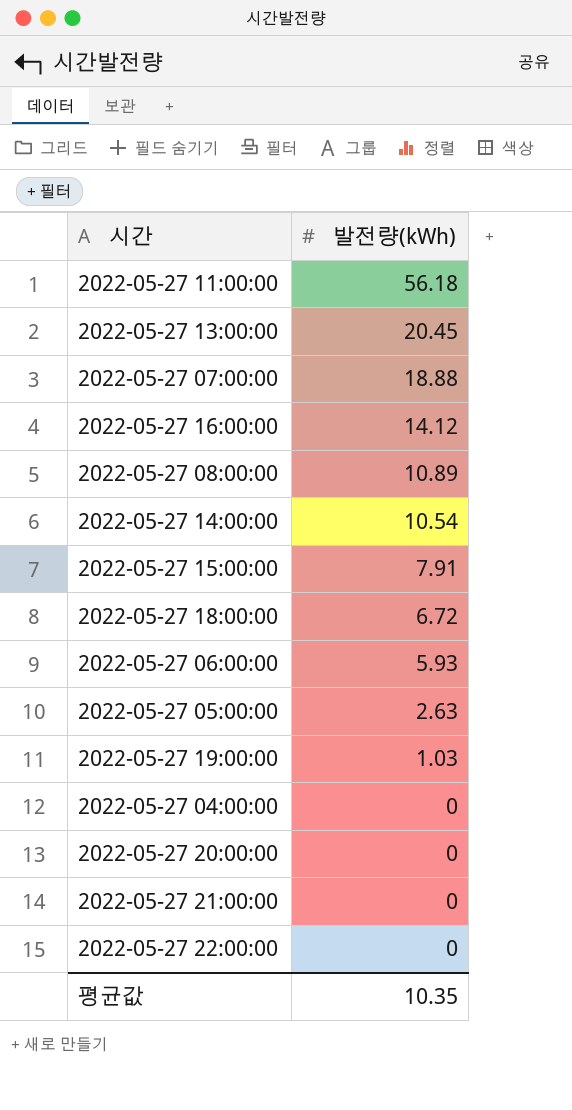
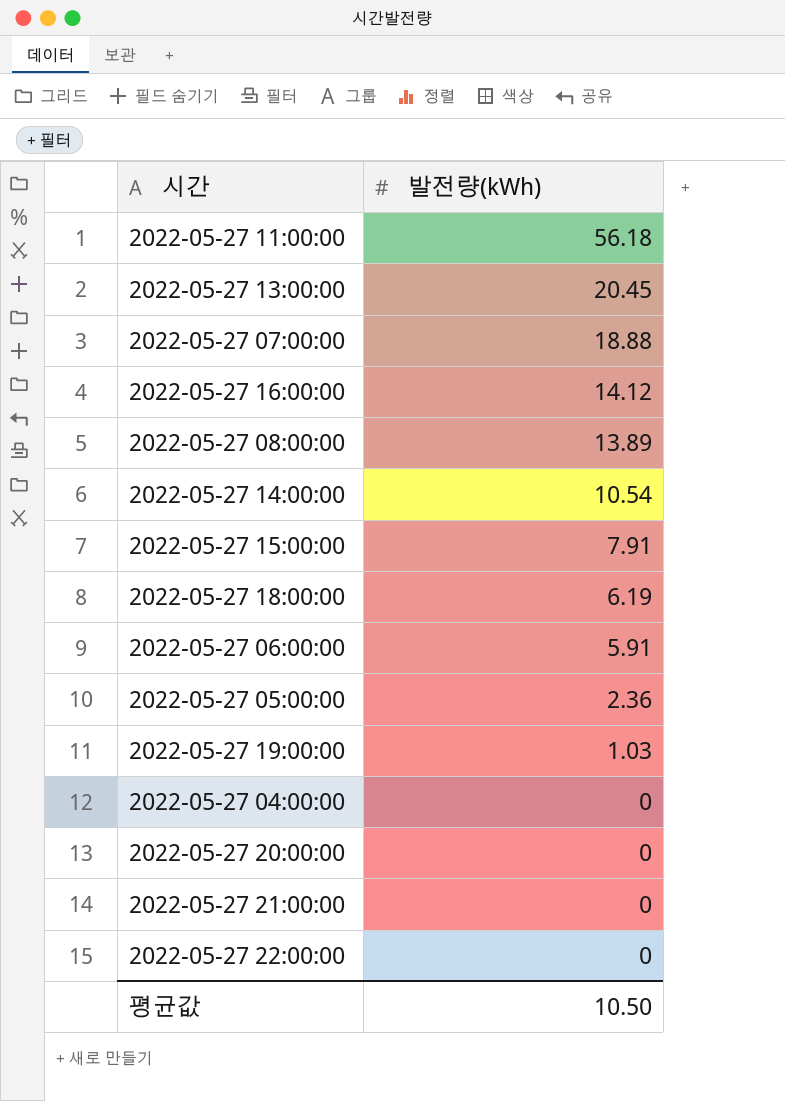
2022-05-27 08:00:00 | 발전량(kWh): 10.89 -> 13.89
2022-05-27 18:00:00 | 발전량(kWh): 6.72 -> 6.19
2022-05-27 06:00:00 | 발전량(kWh): 5.93 -> 5.91
2022-05-27 05:00:00 | 발전량(kWh): 2.63 -> 2.36
평균값 | 발전량(kWh): 10.35 -> 10.50

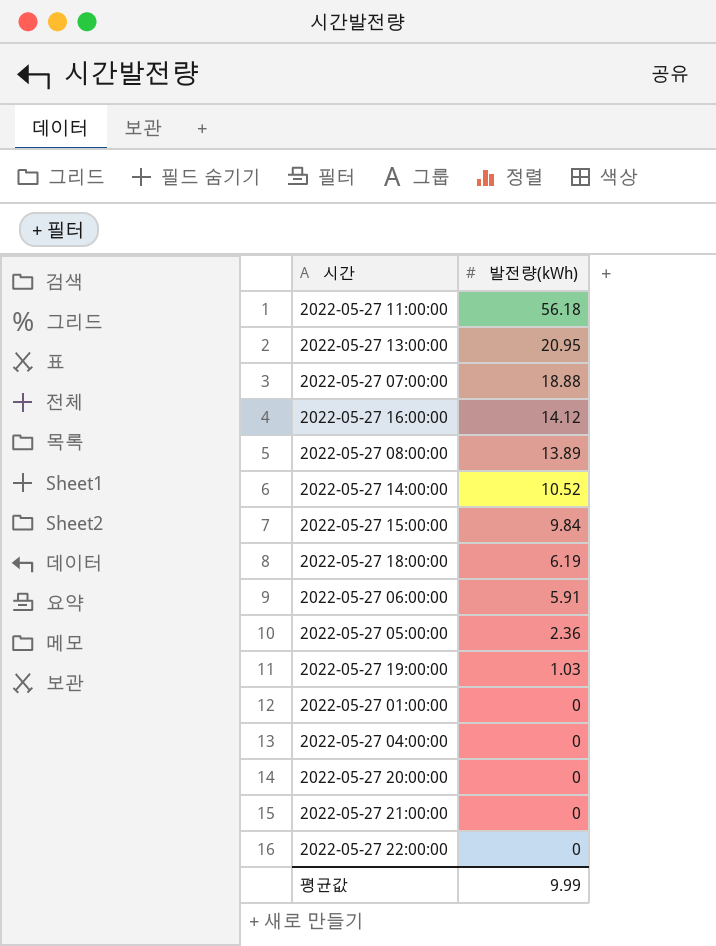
2022-05-27 13:00:00 | 발전량(kWh): 20.45 -> 20.95
2022-05-27 14:00:00 | 발전량(kWh): 10.54 -> 10.52
2022-05-27 15:00:00 | 발전량(kWh): 7.91 -> 9.84
row 2022-05-27 01:00:00: none -> 0
평균값 | 발전량(kWh): 10.50 -> 9.99

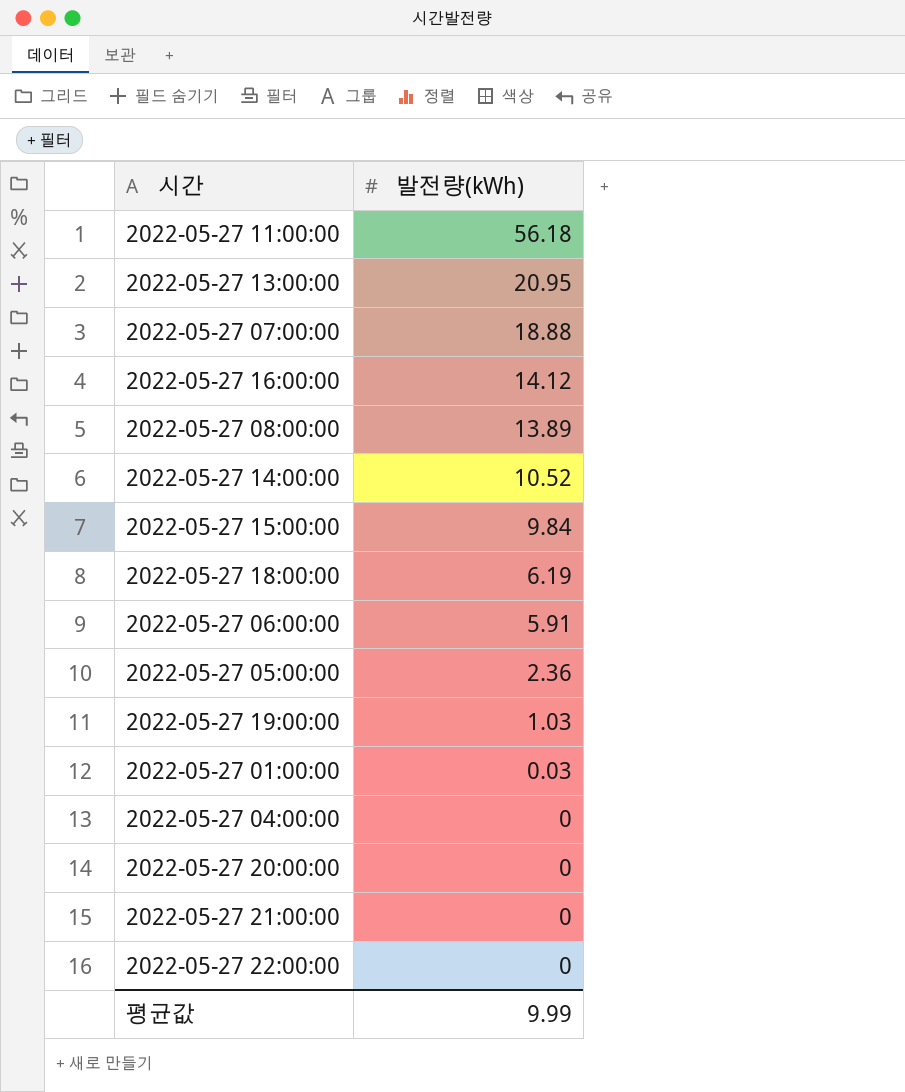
2022-05-27 01:00:00 | 발전량(kWh): 0 -> 0.03

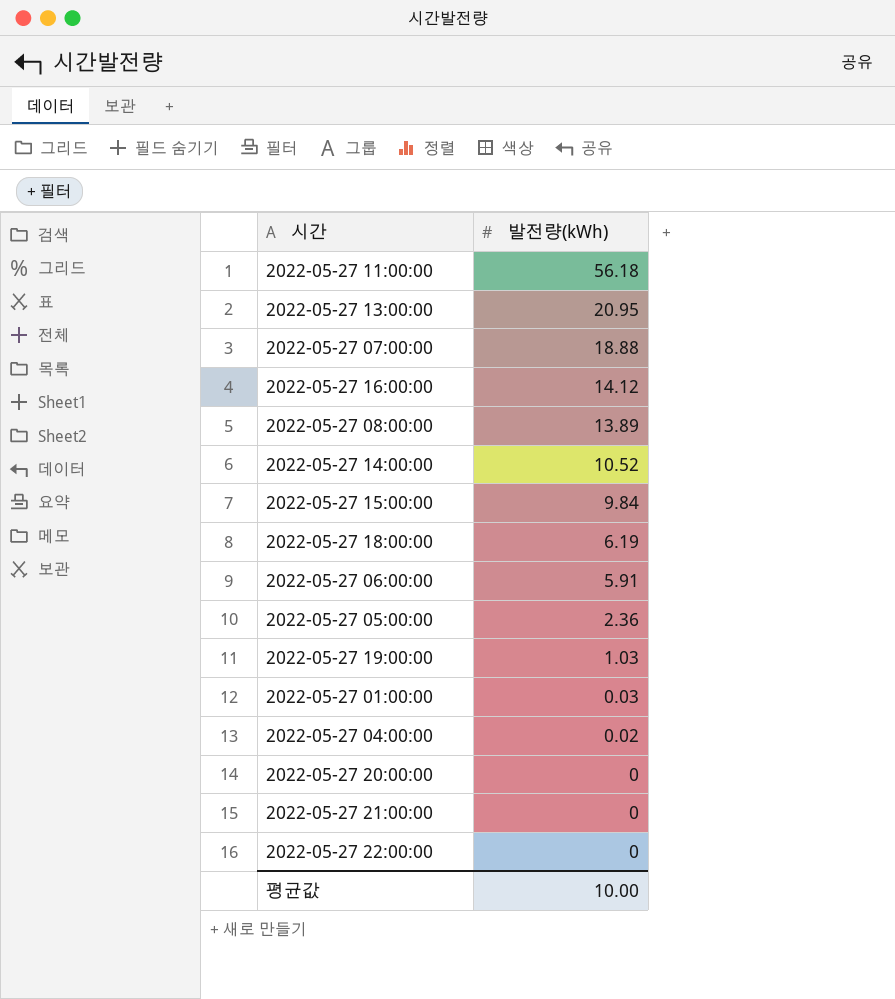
2022-05-27 04:00:00 | 발전량(kWh): 0 -> 0.02
평균값 | 발전량(kWh): 9.99 -> 10.00

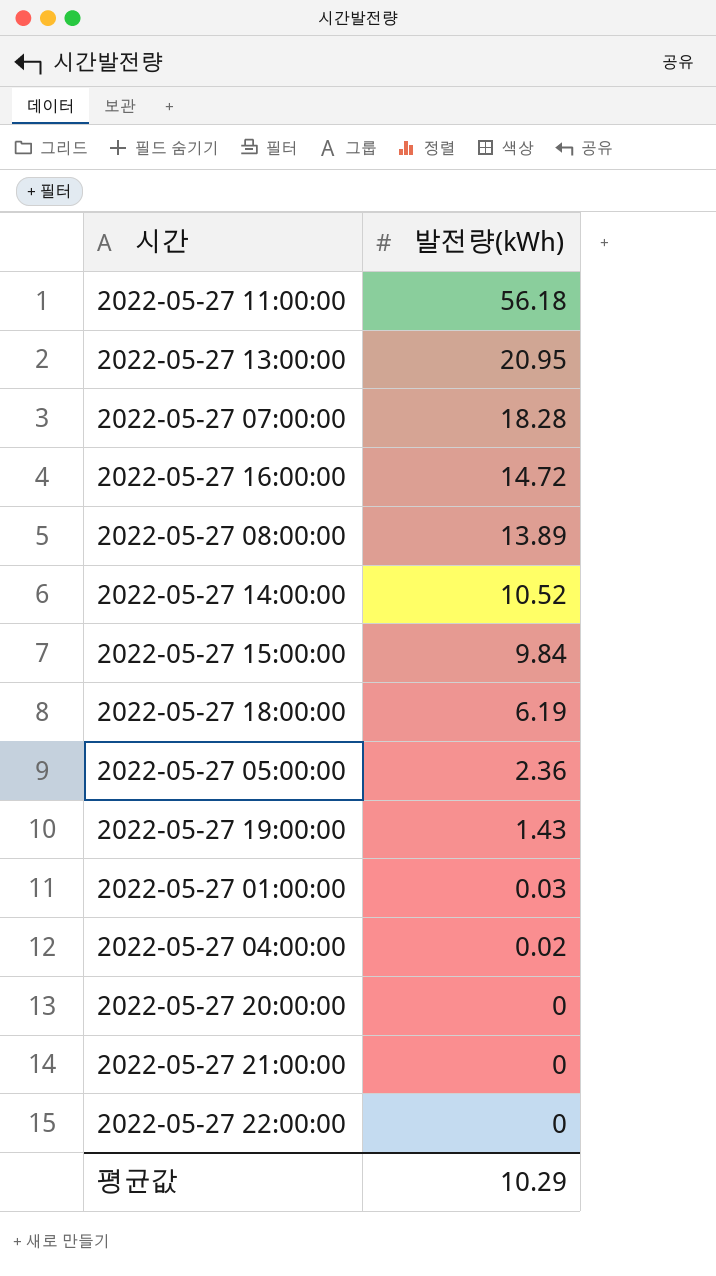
row 2022-05-27 06:00:00: 5.91 -> none
2022-05-27 07:00:00 | 발전량(kWh): 18.88 -> 18.28
2022-05-27 16:00:00 | 발전량(kWh): 14.12 -> 14.72
2022-05-27 19:00:00 | 발전량(kWh): 1.03 -> 1.43
평균값 | 발전량(kWh): 10.00 -> 10.29

